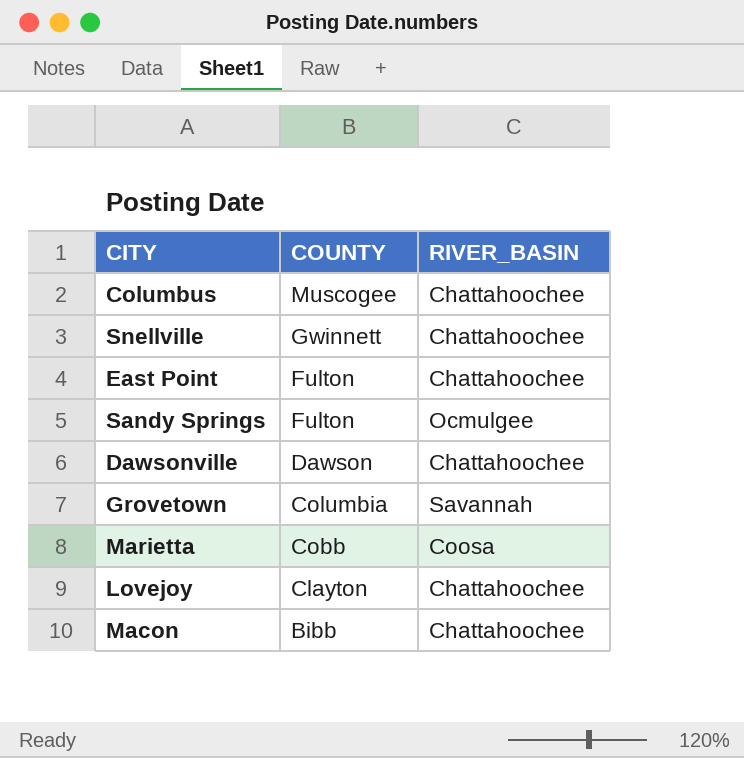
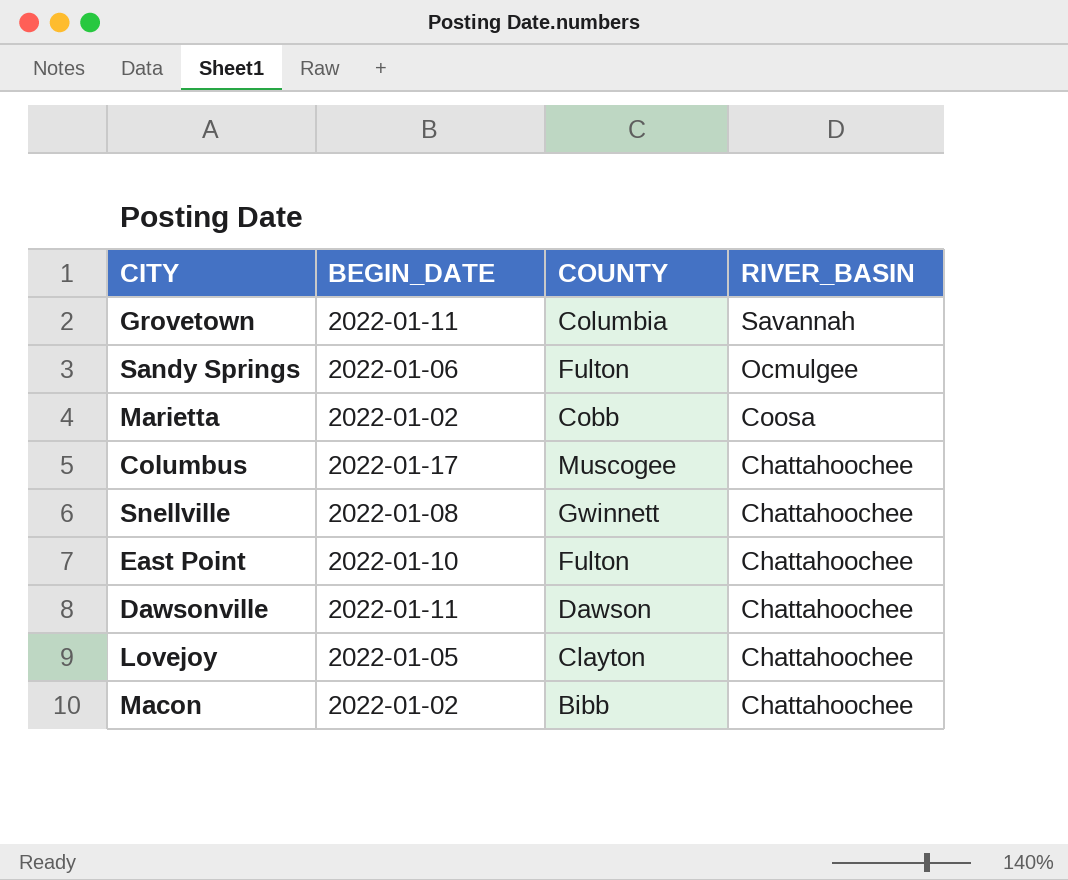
row order: COUNTY descending -> RIVER_BASIN descending
column BEGIN_DATE | position: none -> 2

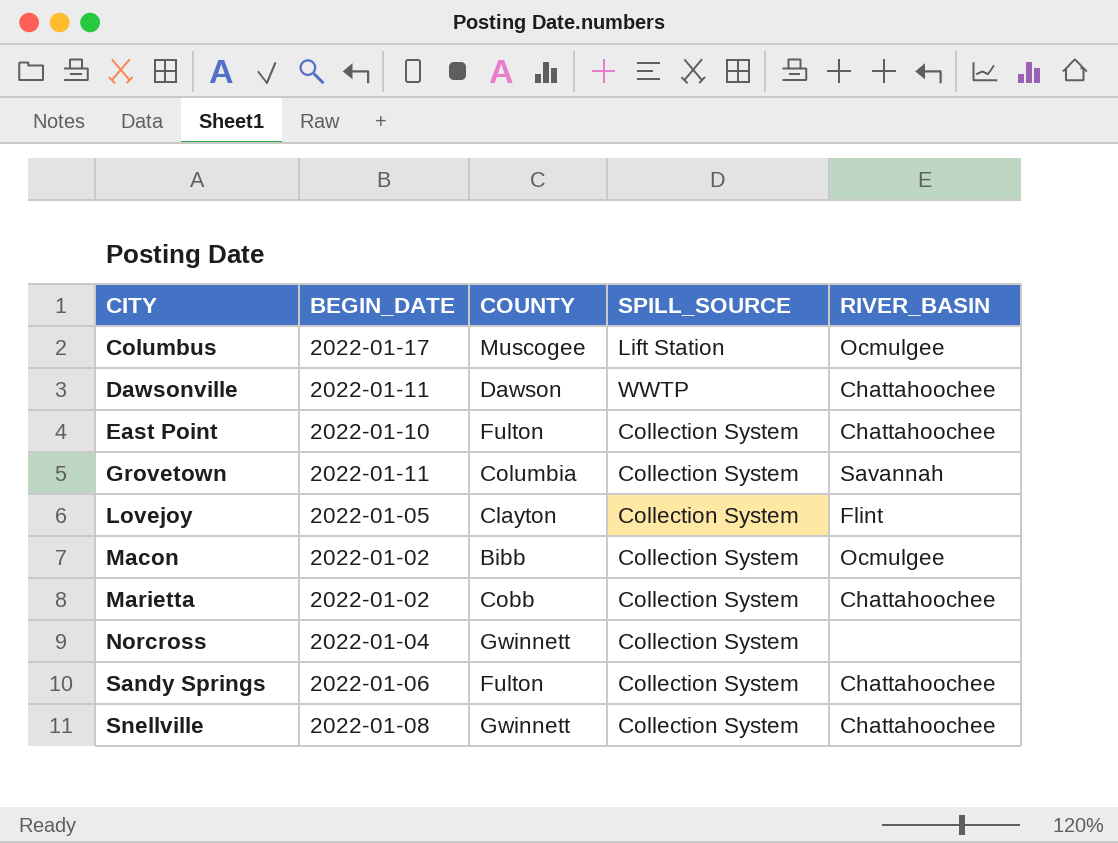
row order: RIVER_BASIN descending -> CITY ascending
column SPILL_SOURCE | position: none -> 4
Columbus | RIVER_BASIN: Chattahoochee -> Ocmulgee
Lovejoy | RIVER_BASIN: Chattahoochee -> Flint
Macon | RIVER_BASIN: Chattahoochee -> Ocmulgee
Marietta | RIVER_BASIN: Coosa -> Chattahoochee
row Norcross: none -> 2022-01-04 | Gwinnett | Collection System | none
Sandy Springs | RIVER_BASIN: Ocmulgee -> Chattahoochee

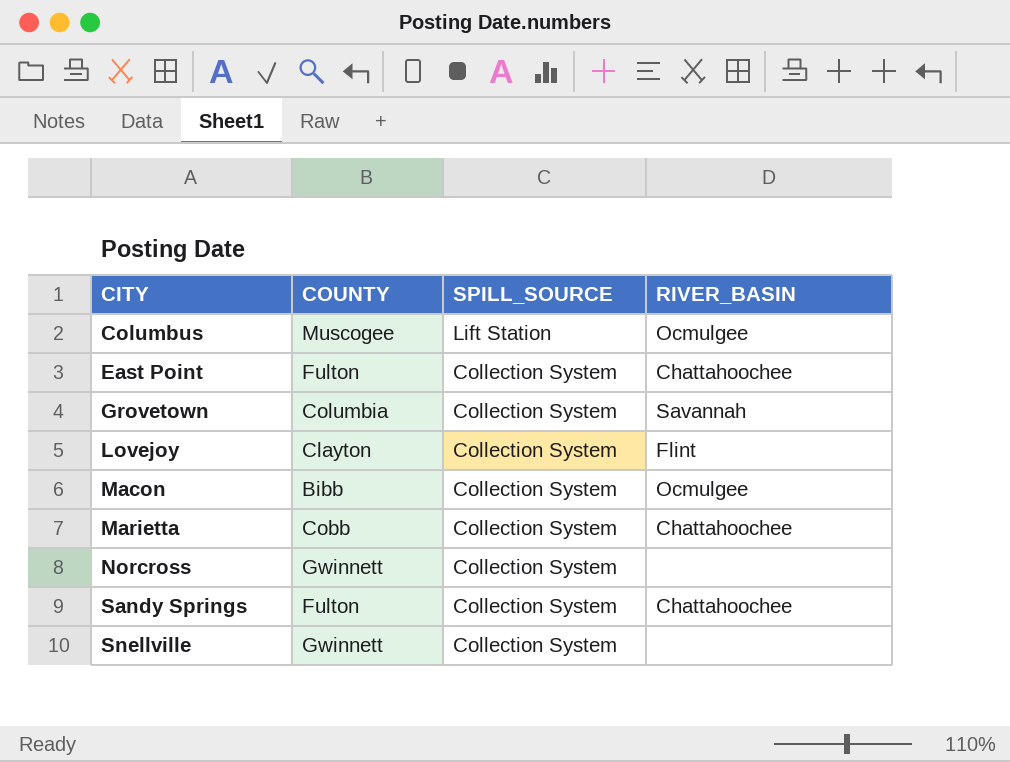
column BEGIN_DATE | position: 2 -> none
row Dawsonville: 2022-01-11 | Dawson | WWTP | Chattahoochee -> none
Snellville | RIVER_BASIN: Chattahoochee -> none

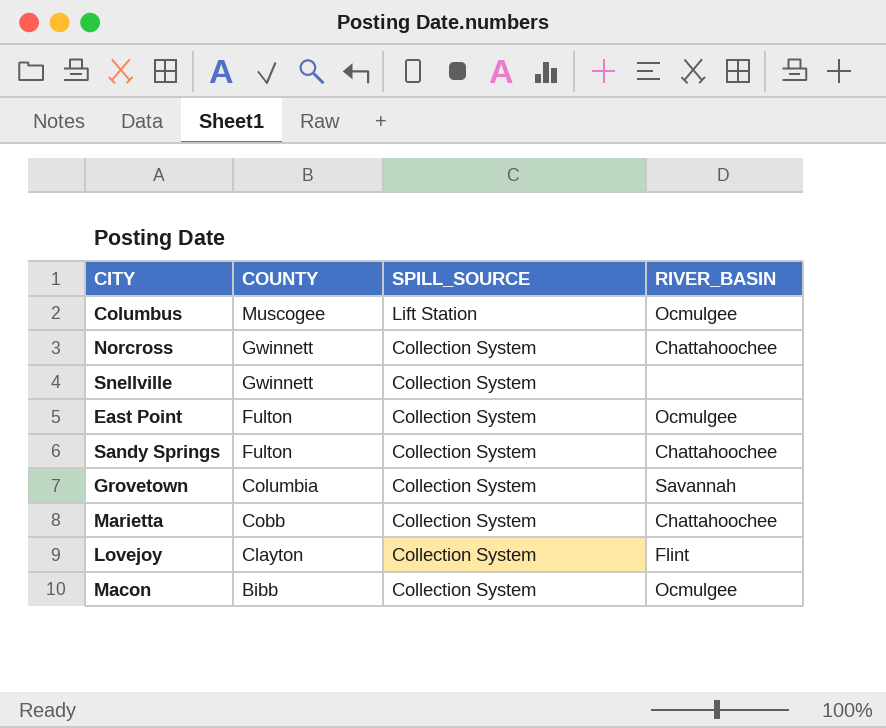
row order: CITY ascending -> COUNTY descending
Norcross | RIVER_BASIN: none -> Chattahoochee
East Point | RIVER_BASIN: Chattahoochee -> Ocmulgee

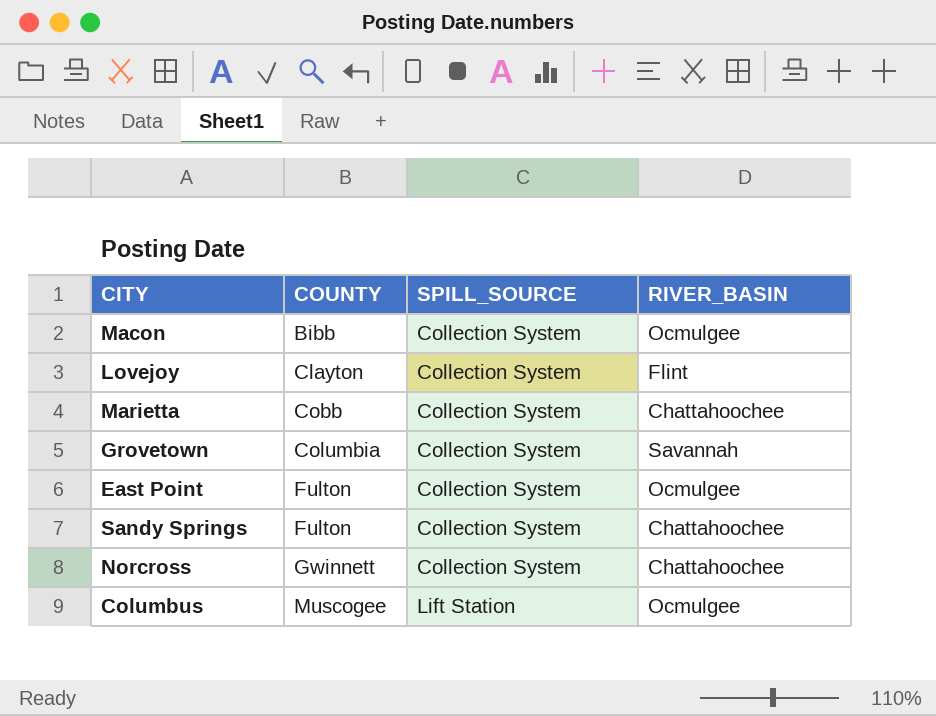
row order: COUNTY descending -> COUNTY ascending
row Snellville: Gwinnett | Collection System | none -> none

